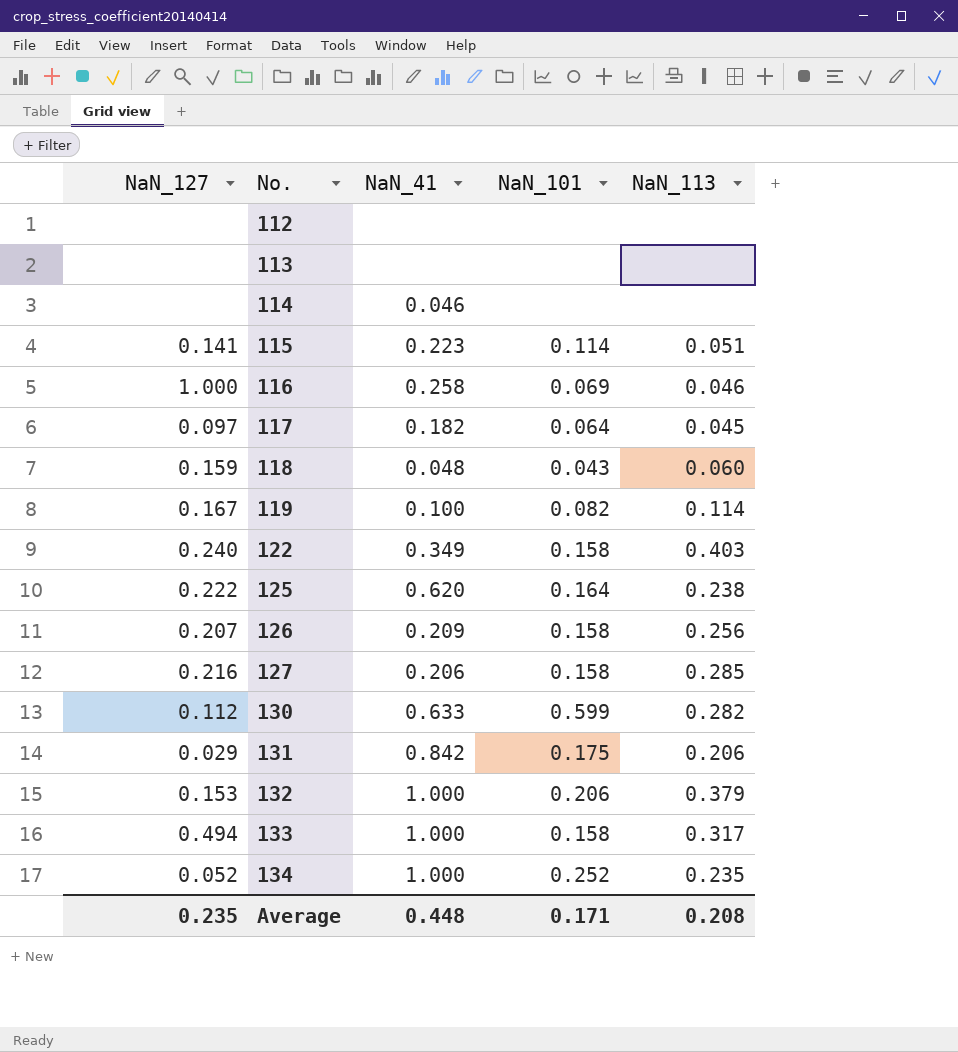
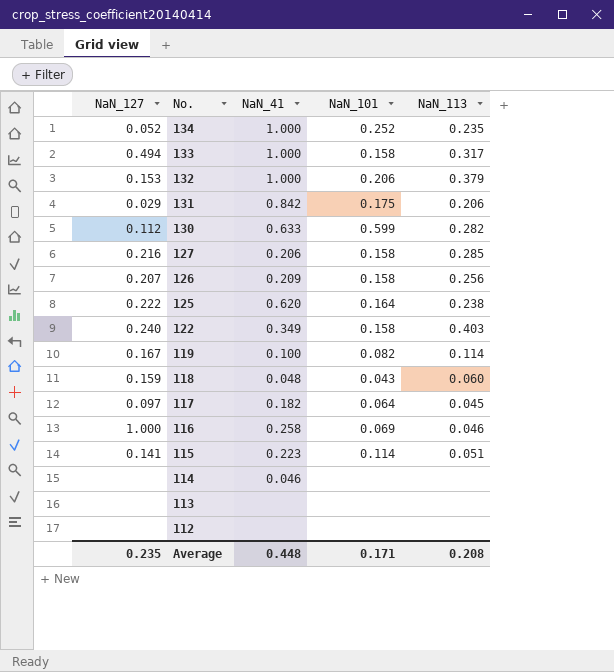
row order: No. ascending -> No. descending

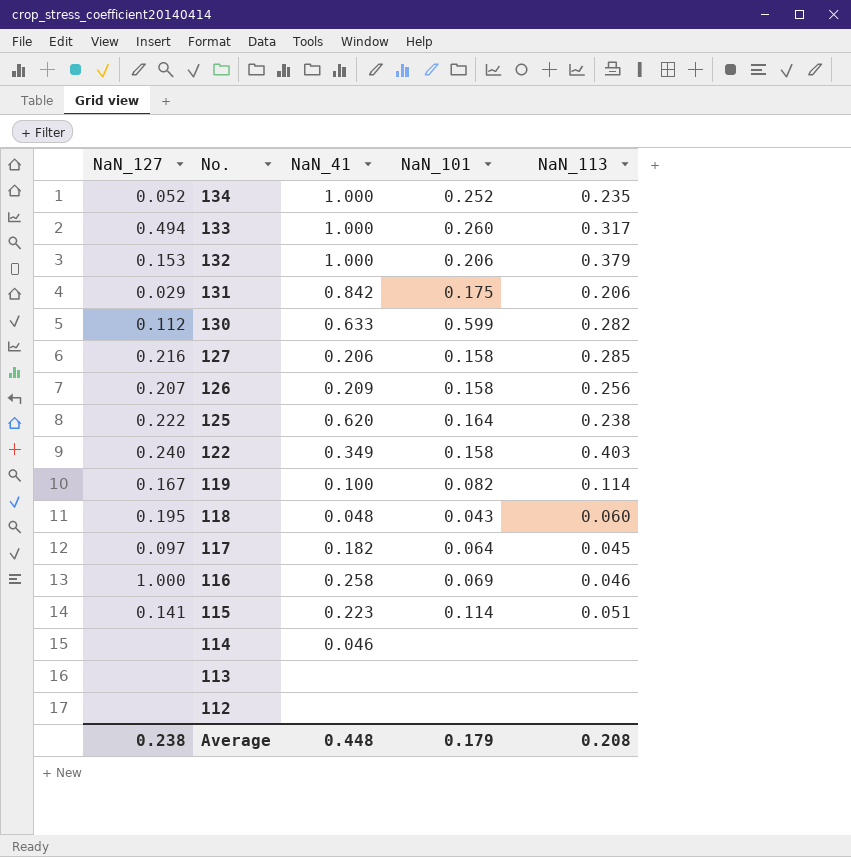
133 | NaN_101: 0.158 -> 0.260
118 | NaN_127: 0.159 -> 0.195
Average | NaN_127: 0.235 -> 0.238
Average | NaN_101: 0.171 -> 0.179

